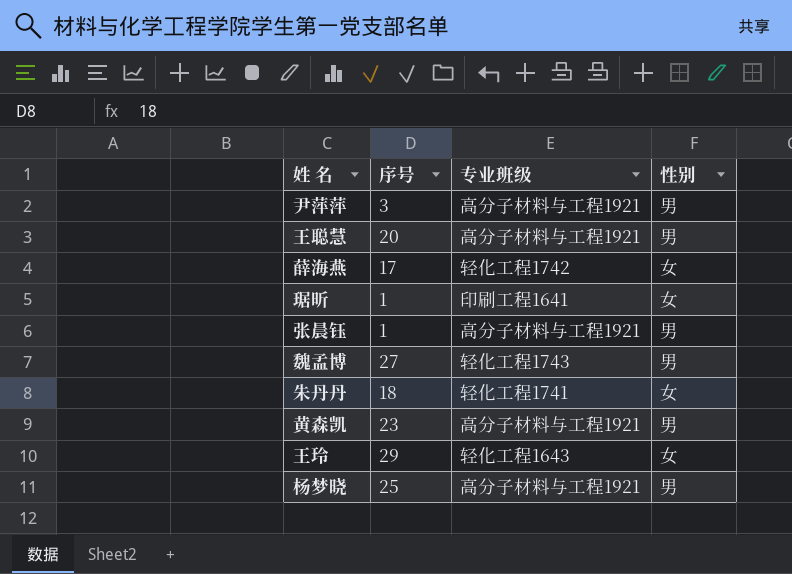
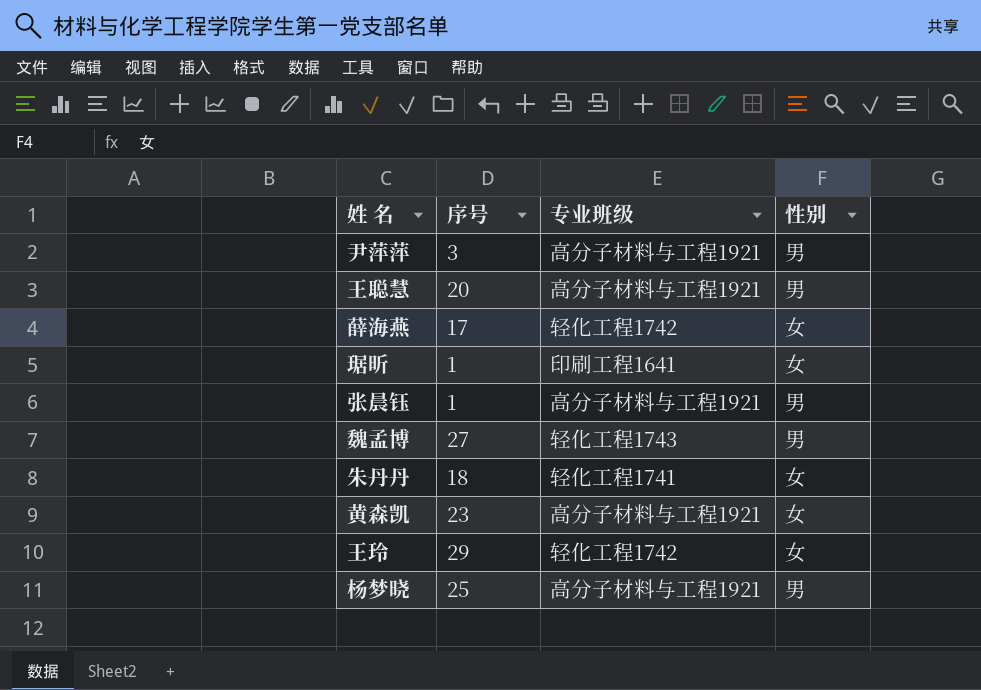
黄森凯 | 性别: 男 -> 女
王玲 | 专业班级: 轻化工程1643 -> 轻化工程1742

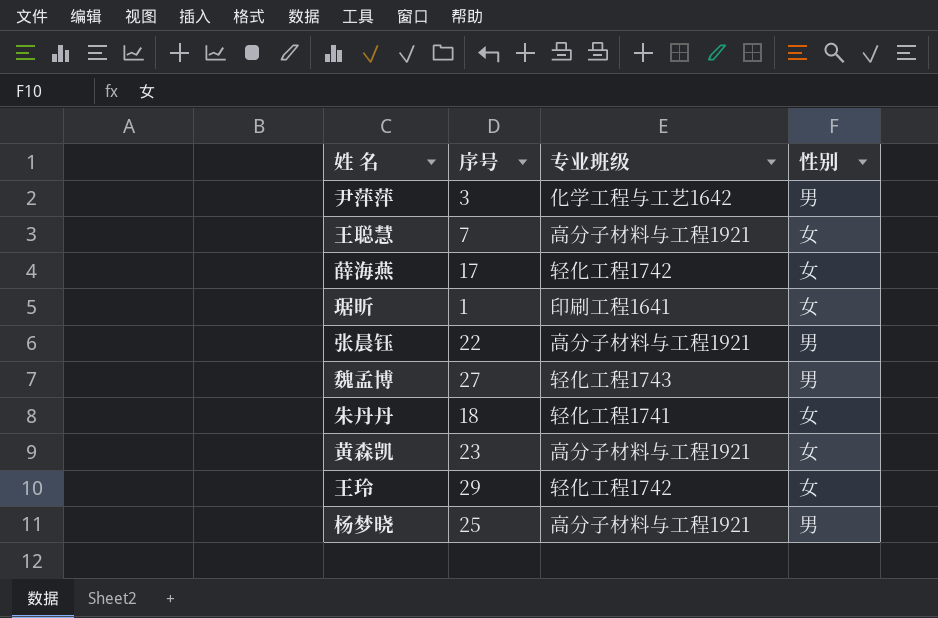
尹萍萍 | 专业班级: 高分子材料与工程1921 -> 化学工程与工艺1642
王聪慧 | 序号: 20 -> 7
王聪慧 | 性别: 男 -> 女
张晨钰 | 序号: 1 -> 22

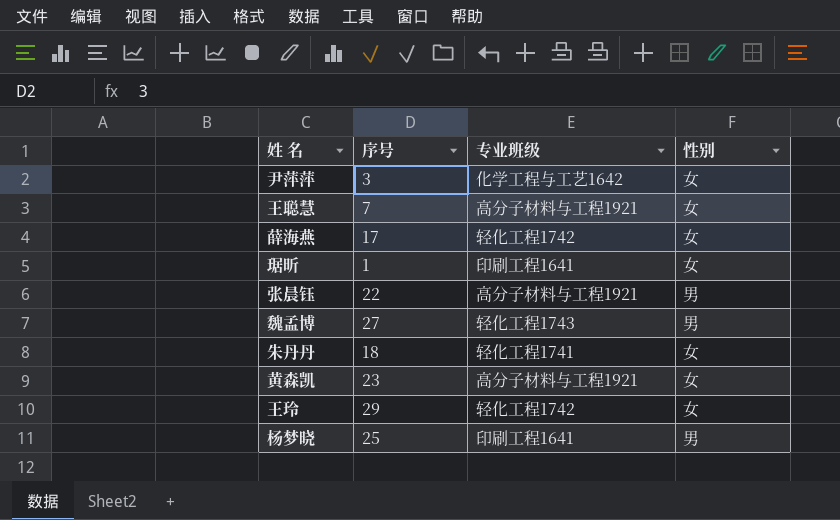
尹萍萍 | 性别: 男 -> 女
杨梦晓 | 专业班级: 高分子材料与工程1921 -> 印刷工程1641

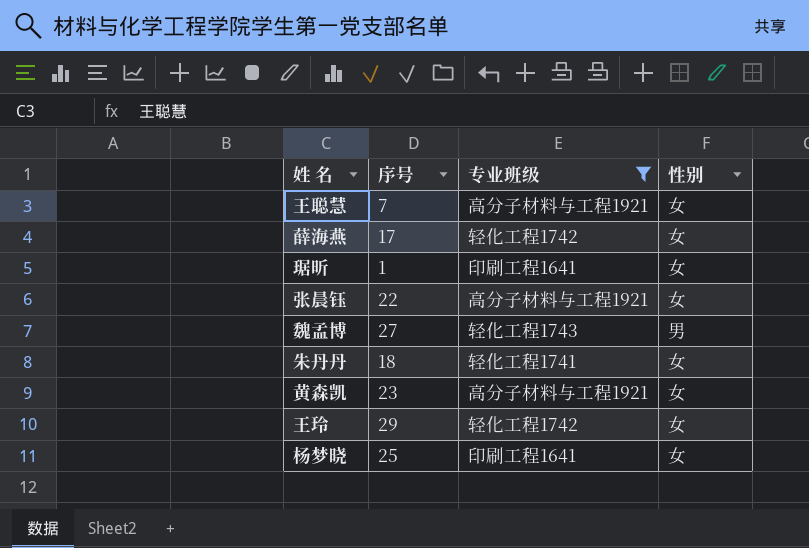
filter: none -> 专业班级 != 化学工程与工艺1642
张晨钰 | 性别: 男 -> 女
杨梦晓 | 性别: 男 -> 女

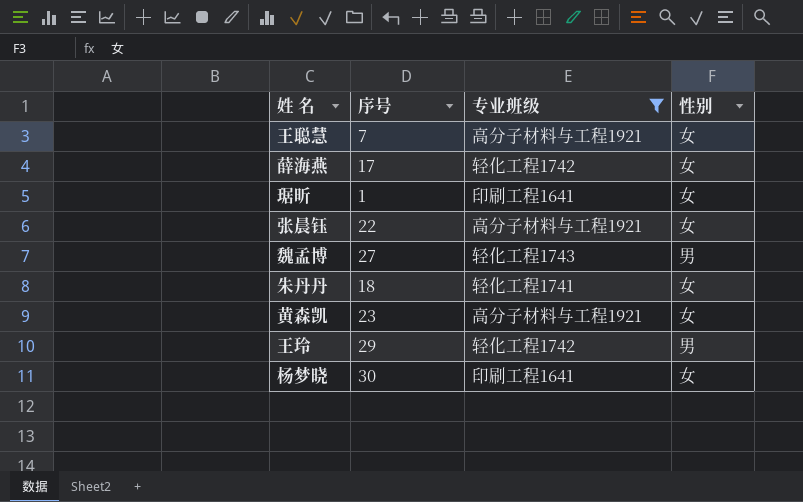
王玲 | 性别: 女 -> 男
杨梦晓 | 序号: 25 -> 30

